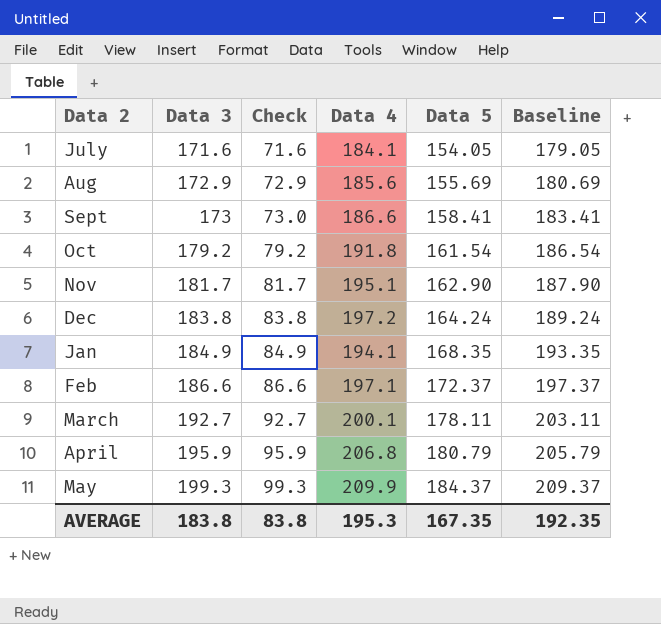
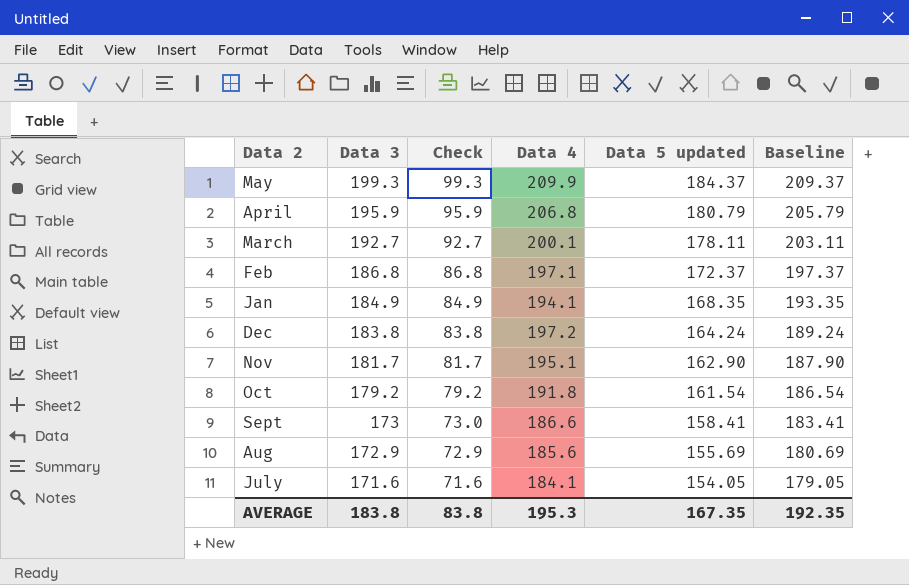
row order: Data 3 ascending -> Data 3 descending
column name: Data 5 -> Data 5 updated
Feb | Data 3: 186.6 -> 186.8
Feb | Check: 86.6 -> 86.8

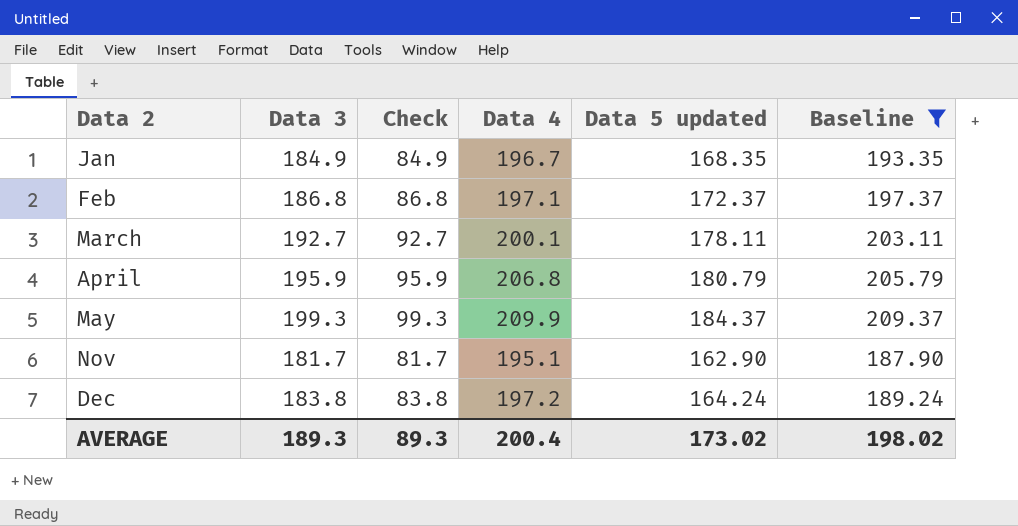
filter: none -> Baseline >= 187.90
row order: Data 3 descending -> Data 2 ascending
Jan | Data 4: 194.1 -> 196.7
AVERAGE | Data 3: 183.8 -> 189.3
AVERAGE | Check: 83.8 -> 89.3
AVERAGE | Data 4: 195.3 -> 200.4
AVERAGE | Data 5 updated: 167.35 -> 173.02
AVERAGE | Baseline: 192.35 -> 198.02

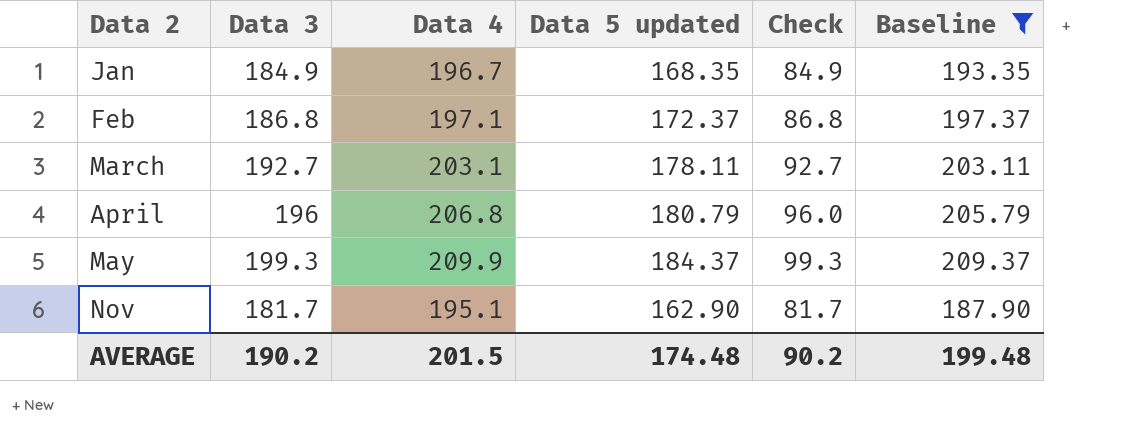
column Check | position: 3 -> 5
row Dec: 183.8 | 83.8 | 197.2 | 164.24 | 189.24 -> none
March | Data 4: 200.1 -> 203.1
April | Data 3: 195.9 -> 196
April | Check: 95.9 -> 96.0
AVERAGE | Data 3: 189.3 -> 190.2
AVERAGE | Data 4: 200.4 -> 201.5
AVERAGE | Data 5 updated: 173.02 -> 174.48
AVERAGE | Check: 89.3 -> 90.2
AVERAGE | Baseline: 198.02 -> 199.48

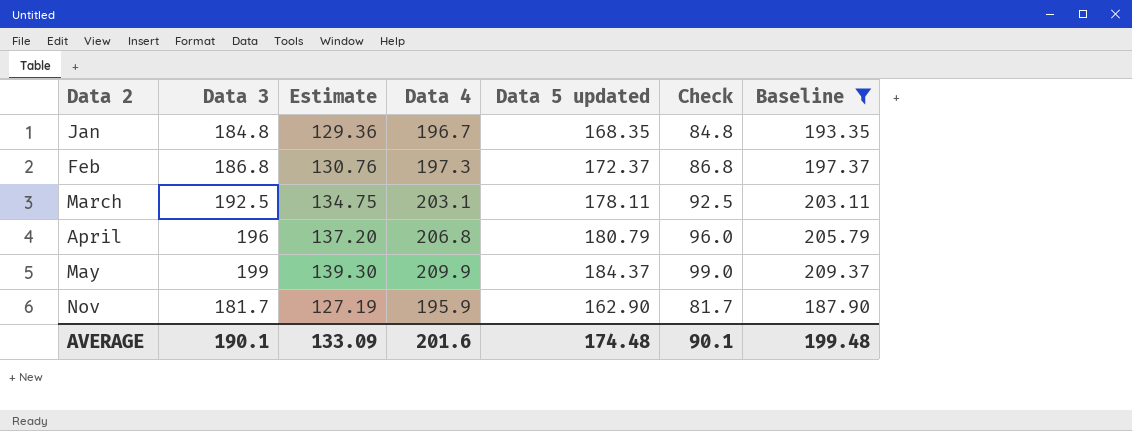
column Estimate | formula: none -> [Data 3] * 0.7
Jan | Data 3: 184.9 -> 184.8
Jan | Check: 84.9 -> 84.8
Feb | Data 4: 197.1 -> 197.3
March | Data 3: 192.7 -> 192.5
March | Check: 92.7 -> 92.5
May | Data 3: 199.3 -> 199
May | Check: 99.3 -> 99.0
Nov | Data 4: 195.1 -> 195.9
AVERAGE | Data 3: 190.2 -> 190.1
AVERAGE | Data 4: 201.5 -> 201.6
AVERAGE | Check: 90.2 -> 90.1

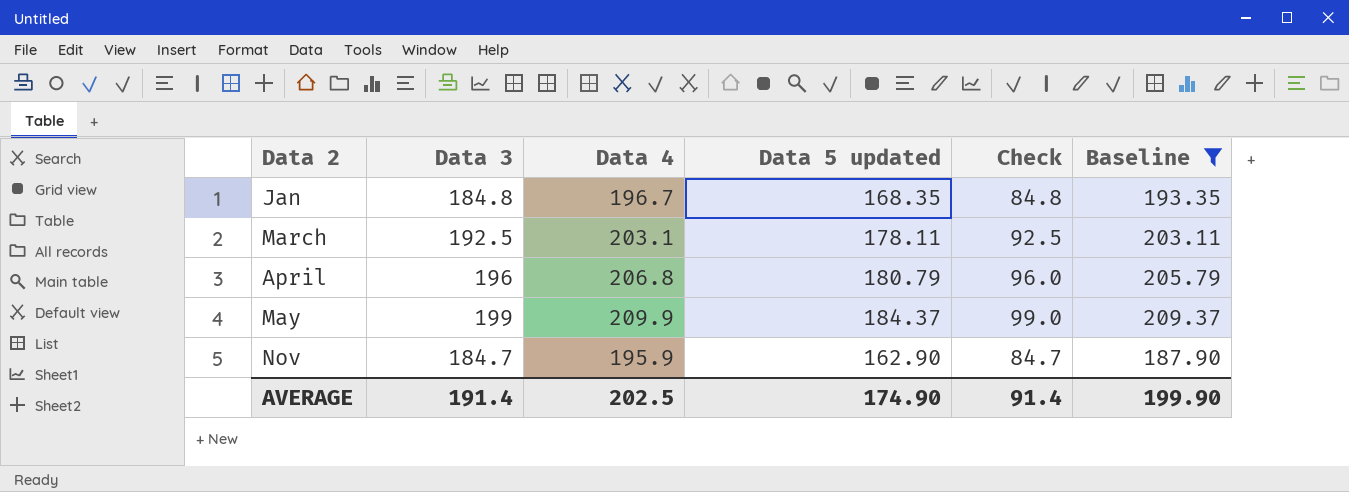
column Estimate | formula: [Data 3] * 0.7 -> none
row Feb: 186.8 | 130.76 | 197.3 | 172.37 | 86.8 | 197.37 -> none
Nov | Data 3: 181.7 -> 184.7
Nov | Check: 81.7 -> 84.7
AVERAGE | Data 3: 190.1 -> 191.4
AVERAGE | Data 4: 201.6 -> 202.5
AVERAGE | Data 5 updated: 174.48 -> 174.90
AVERAGE | Check: 90.1 -> 91.4
AVERAGE | Baseline: 199.48 -> 199.90

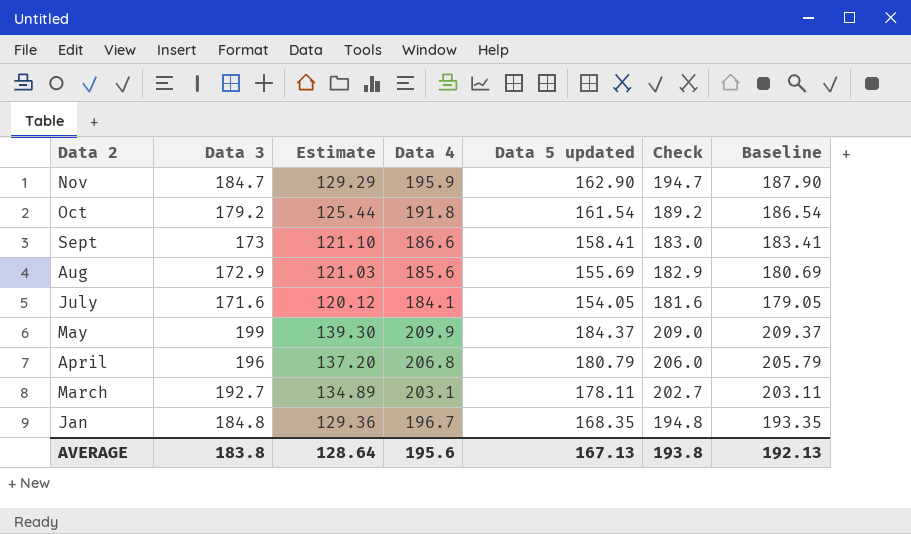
filter: Baseline >= 187.90 -> none
row order: Data 2 ascending -> Data 2 descending
column Estimate | formula: none -> [Data 3] * 0.7
column Check | formula: [Data 3] - 100 -> [Data 3] + 10
March | Data 3: 192.5 -> 192.7
AVERAGE | Data 3: 191.4 -> 183.8
AVERAGE | Data 4: 202.5 -> 195.6
AVERAGE | Data 5 updated: 174.90 -> 167.13
AVERAGE | Check: 91.4 -> 193.8
AVERAGE | Baseline: 199.90 -> 192.13

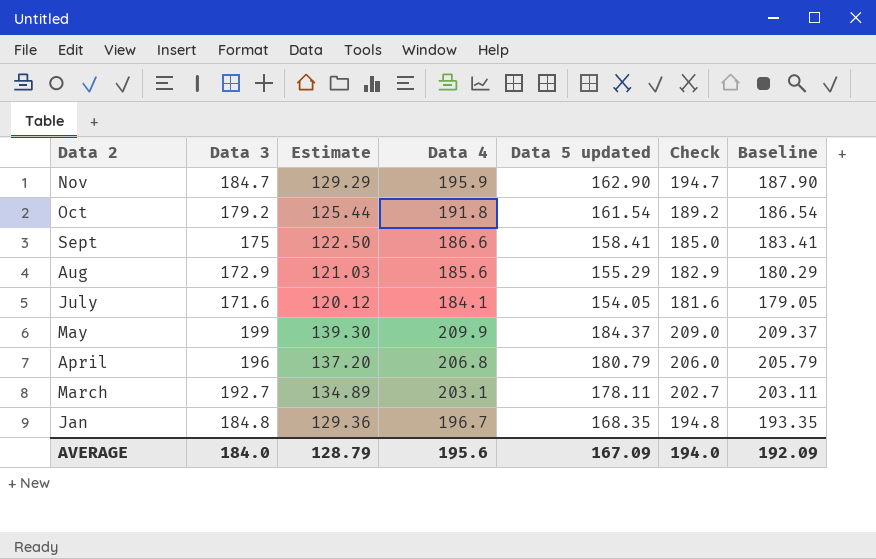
Sept | Data 3: 173 -> 175
Sept | Estimate: 121.10 -> 122.50
Sept | Check: 183.0 -> 185.0
Aug | Data 5 updated: 155.69 -> 155.29
Aug | Baseline: 180.69 -> 180.29
AVERAGE | Data 3: 183.8 -> 184.0
AVERAGE | Estimate: 128.64 -> 128.79
AVERAGE | Data 5 updated: 167.13 -> 167.09
AVERAGE | Check: 193.8 -> 194.0
AVERAGE | Baseline: 192.13 -> 192.09

